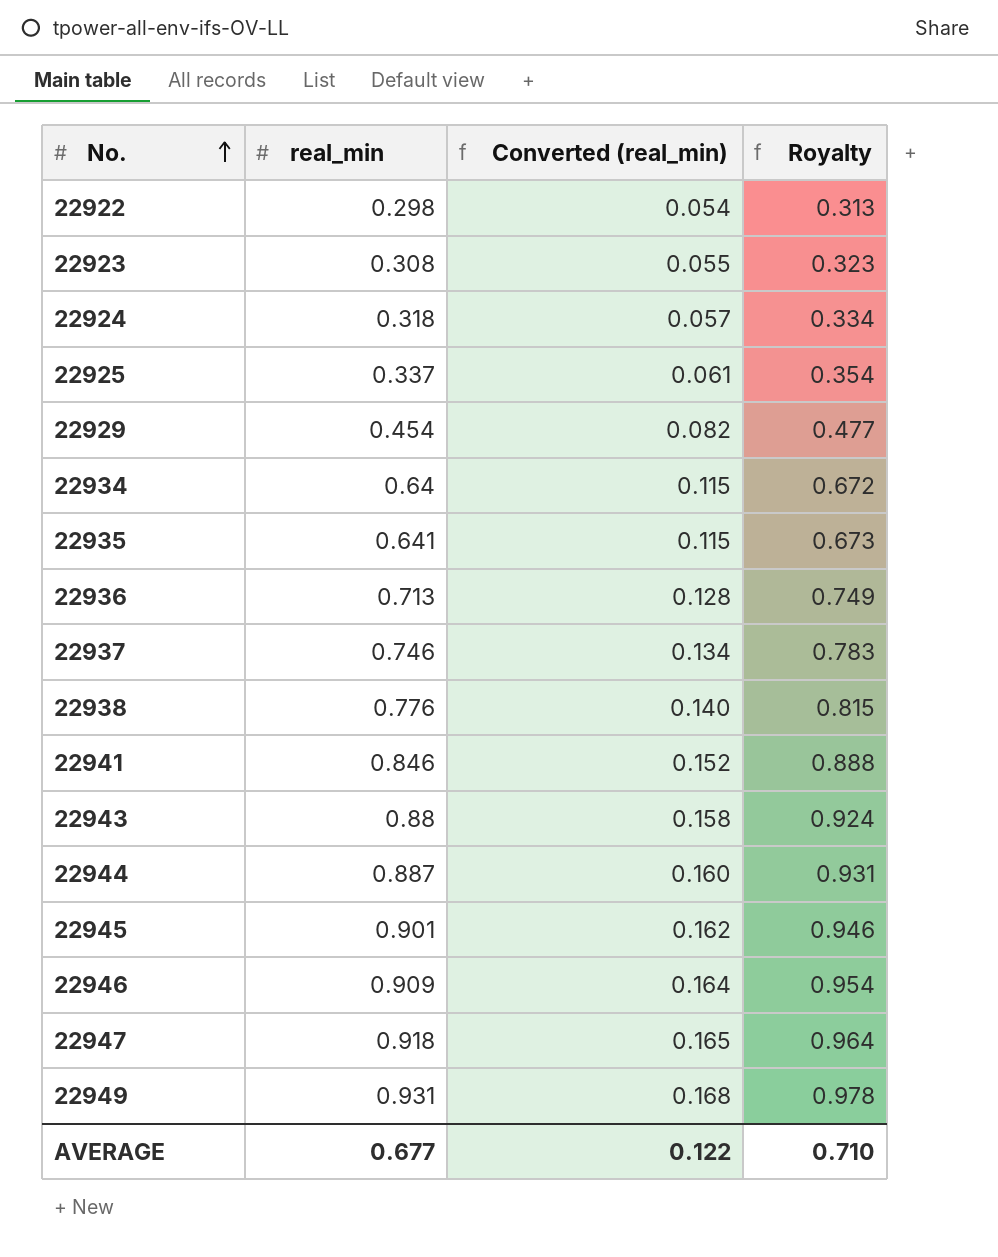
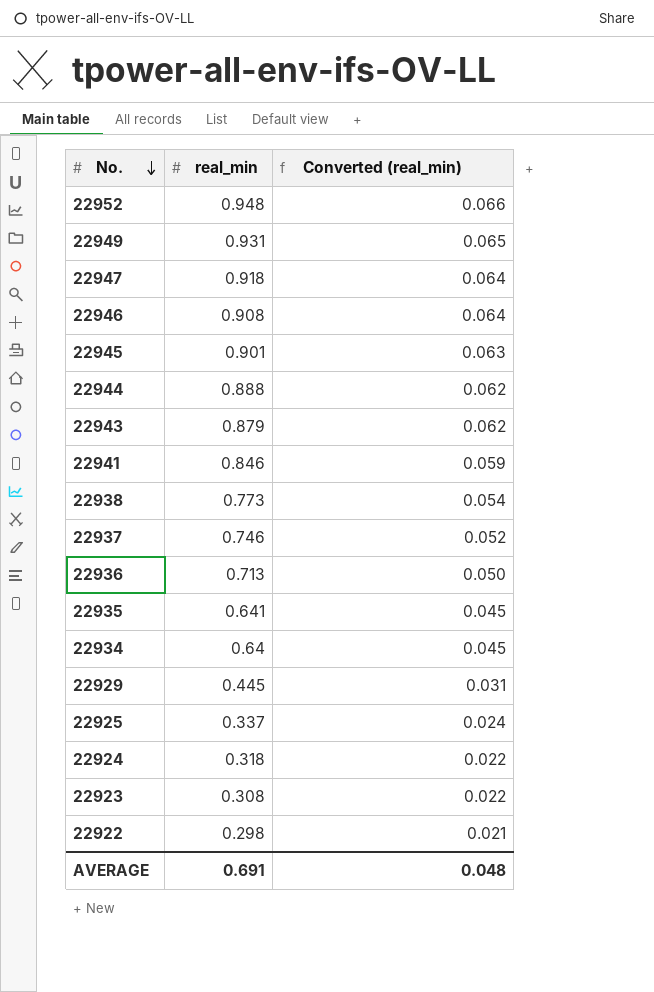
row order: No. ascending -> No. descending
column Royalty | formula: [real_min] * 1.05 -> none
column Converted (real_min) | formula: [real_min] * 0.18 -> [real_min] * 0.07
row 22952: none -> 0.948 | 0.066
22946 | real_min: 0.909 -> 0.908
22944 | real_min: 0.887 -> 0.888
22943 | real_min: 0.88 -> 0.879
22938 | real_min: 0.776 -> 0.773
22929 | real_min: 0.454 -> 0.445
AVERAGE | real_min: 0.677 -> 0.691
AVERAGE | Converted (real_min): 0.122 -> 0.048

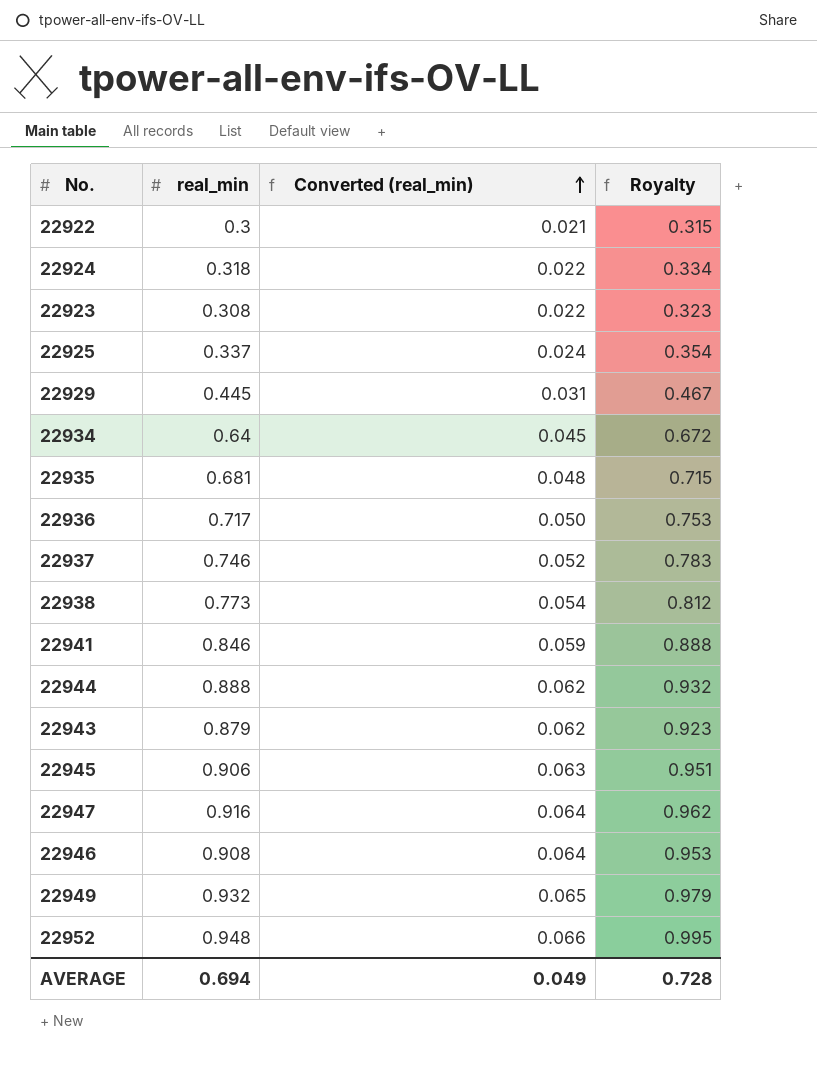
row order: No. descending -> Converted (real_min) ascending
column Royalty | formula: none -> [real_min] * 1.05
22922 | real_min: 0.298 -> 0.3
22935 | real_min: 0.641 -> 0.681
22935 | Converted (real_min): 0.045 -> 0.048
22936 | real_min: 0.713 -> 0.717
22945 | real_min: 0.901 -> 0.906
22947 | real_min: 0.918 -> 0.916
22949 | real_min: 0.931 -> 0.932
AVERAGE | real_min: 0.691 -> 0.694
AVERAGE | Converted (real_min): 0.048 -> 0.049

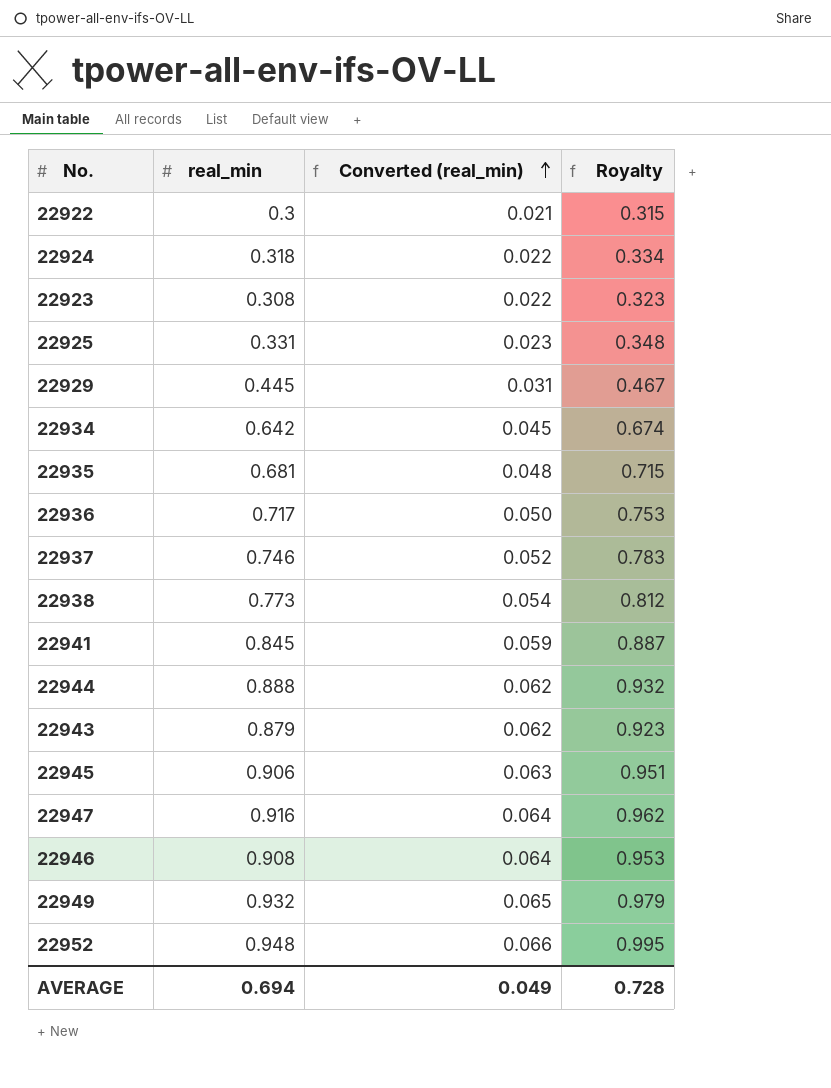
22925 | real_min: 0.337 -> 0.331
22925 | Converted (real_min): 0.024 -> 0.023
22925 | Royalty: 0.354 -> 0.348
22934 | real_min: 0.64 -> 0.642
22934 | Royalty: 0.672 -> 0.674
22941 | real_min: 0.846 -> 0.845
22941 | Royalty: 0.888 -> 0.887

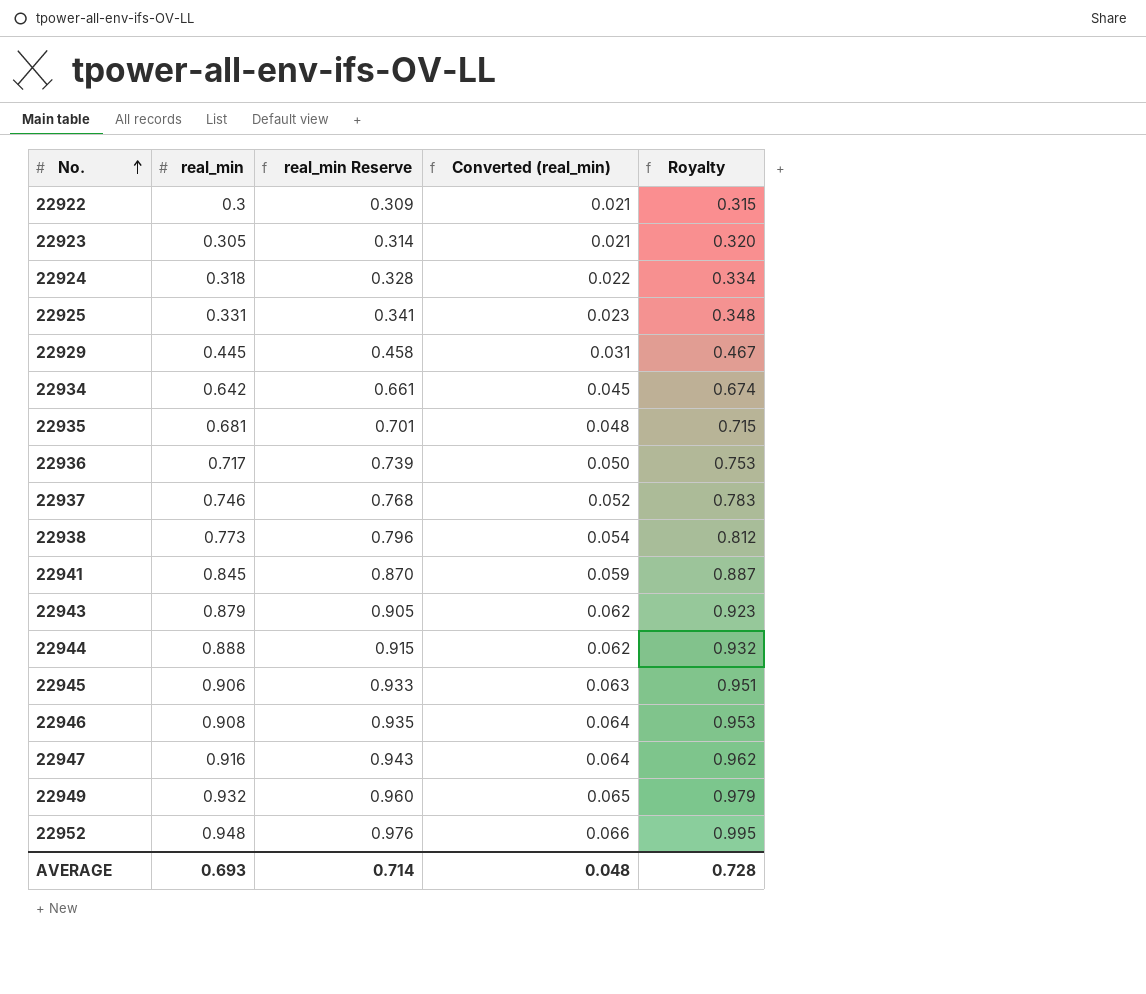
row order: Converted (real_min) ascending -> No. ascending
column real_min Reserve | formula: none -> [real_min] * 1.03
22923 | real_min: 0.308 -> 0.305
22923 | Converted (real_min): 0.022 -> 0.021
22923 | Royalty: 0.323 -> 0.320
AVERAGE | real_min: 0.694 -> 0.693
AVERAGE | Converted (real_min): 0.049 -> 0.048

